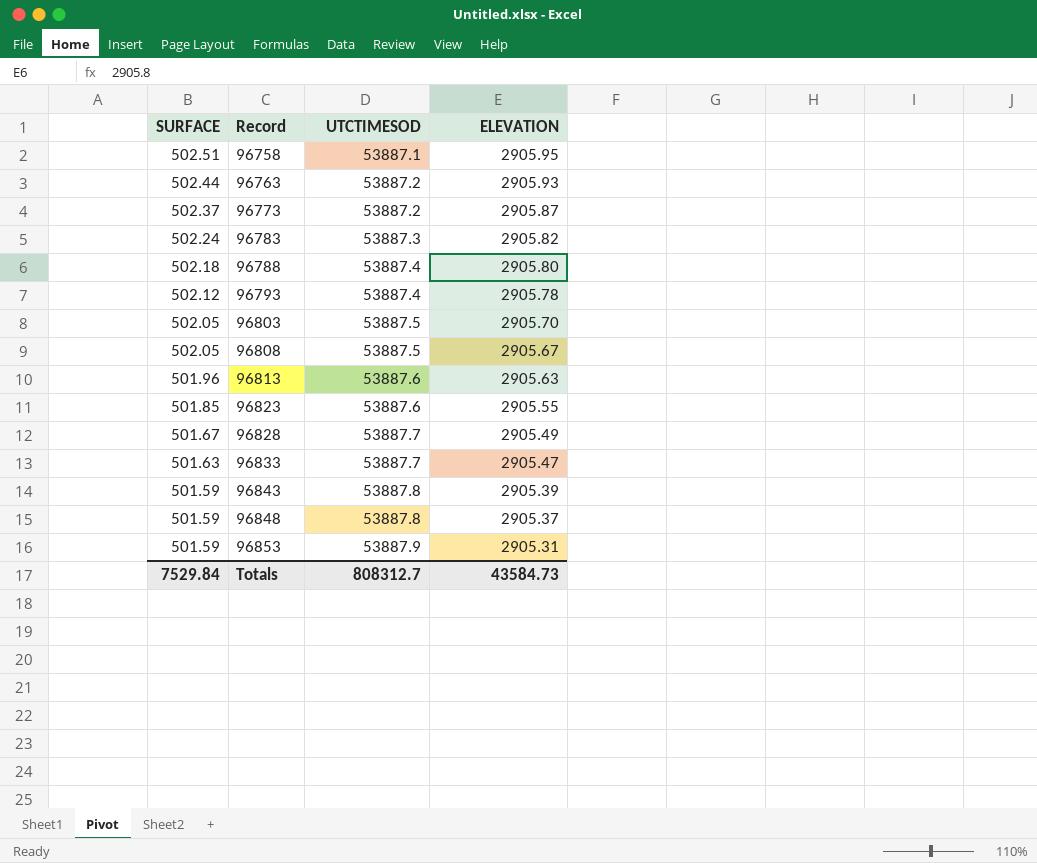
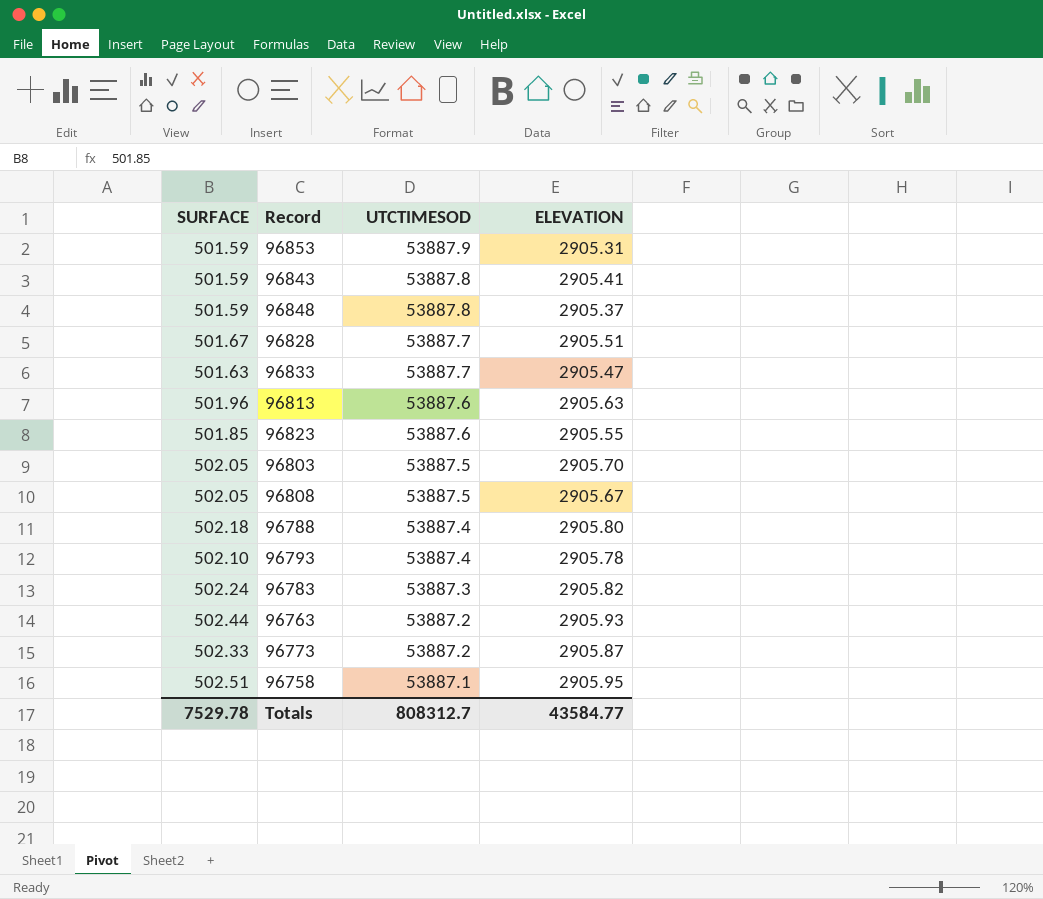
row order: SURFACE descending -> UTCTIMESOD descending
96843 | ELEVATION: 2905.39 -> 2905.41
96828 | ELEVATION: 2905.49 -> 2905.51
96793 | SURFACE: 502.12 -> 502.10
96773 | SURFACE: 502.37 -> 502.33
Totals | SURFACE: 7529.84 -> 7529.78
Totals | ELEVATION: 43584.73 -> 43584.77

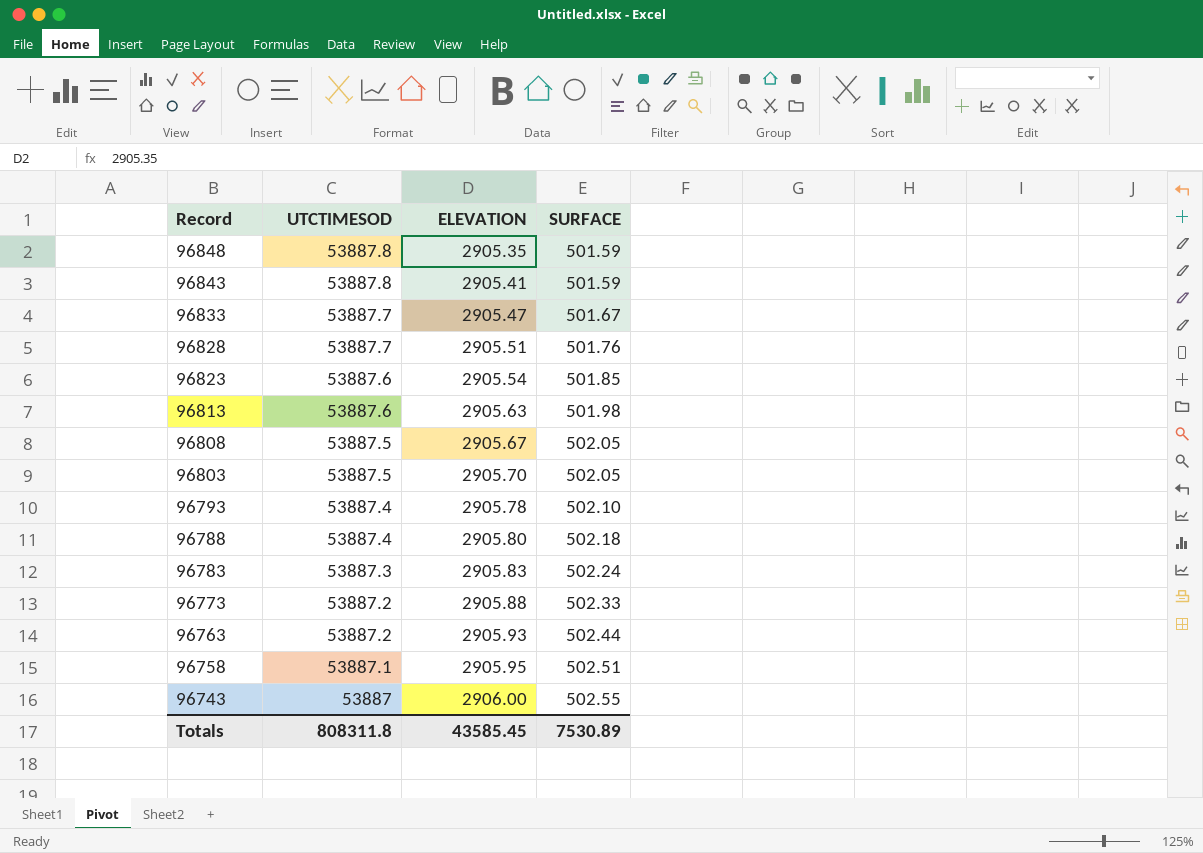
row order: UTCTIMESOD descending -> Record descending
column SURFACE | position: 1 -> 4
row 96853: 501.59 | 53887.9 | 2905.31 -> none
96848 | ELEVATION: 2905.37 -> 2905.35
96833 | SURFACE: 501.63 -> 501.67
96828 | SURFACE: 501.67 -> 501.76
96823 | ELEVATION: 2905.55 -> 2905.54
96813 | SURFACE: 501.96 -> 501.98
96783 | ELEVATION: 2905.82 -> 2905.83
96773 | ELEVATION: 2905.87 -> 2905.88
row 96743: none -> 53887 | 2906.00 | 502.55
Totals | UTCTIMESOD: 808312.7 -> 808311.8
Totals | ELEVATION: 43584.77 -> 43585.45
Totals | SURFACE: 7529.78 -> 7530.89

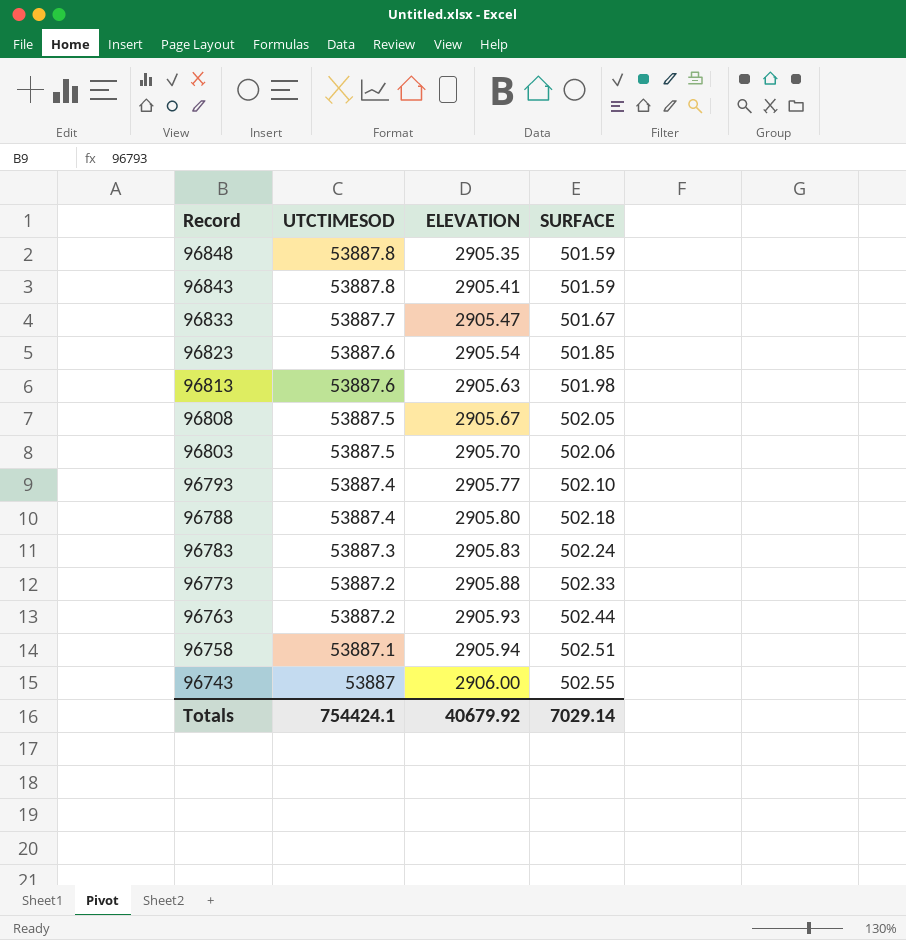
row 96828: 53887.7 | 2905.51 | 501.76 -> none
96803 | SURFACE: 502.05 -> 502.06
96793 | ELEVATION: 2905.78 -> 2905.77
96758 | ELEVATION: 2905.95 -> 2905.94
Totals | UTCTIMESOD: 808311.8 -> 754424.1
Totals | ELEVATION: 43585.45 -> 40679.92
Totals | SURFACE: 7530.89 -> 7029.14

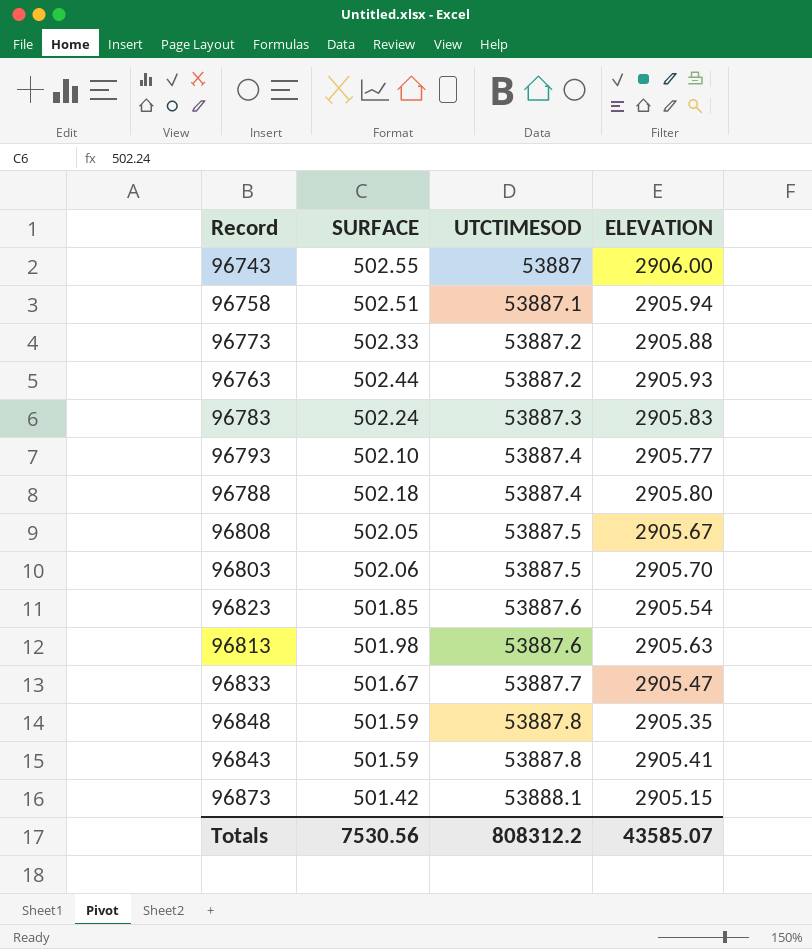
row order: Record descending -> UTCTIMESOD ascending
column SURFACE | position: 4 -> 2
row 96873: none -> 501.42 | 53888.1 | 2905.15
Totals | SURFACE: 7029.14 -> 7530.56
Totals | UTCTIMESOD: 754424.1 -> 808312.2
Totals | ELEVATION: 40679.92 -> 43585.07

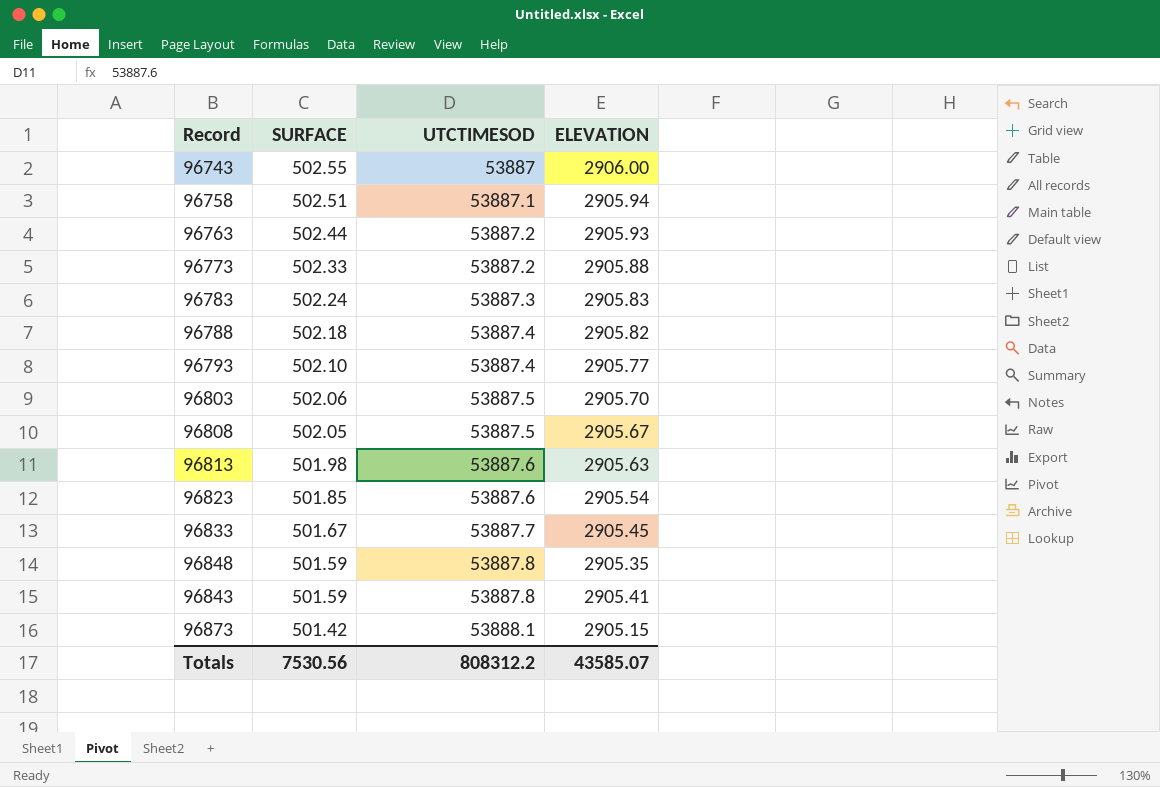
row order: UTCTIMESOD ascending -> SURFACE descending
96788 | ELEVATION: 2905.80 -> 2905.82
96833 | ELEVATION: 2905.47 -> 2905.45

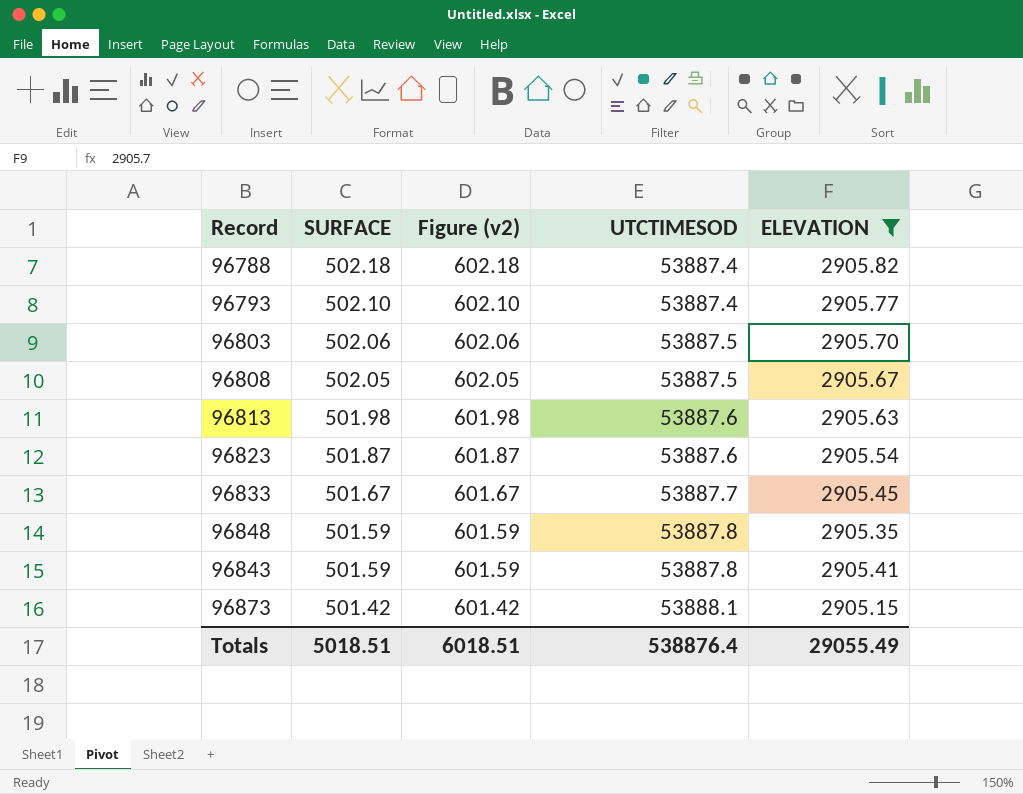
filter: none -> ELEVATION <= 2905.82
column Figure (v2) | formula: none -> [SURFACE] + 100
96823 | SURFACE: 501.85 -> 501.87
Totals | SURFACE: 7530.56 -> 5018.51
Totals | UTCTIMESOD: 808312.2 -> 538876.4
Totals | ELEVATION: 43585.07 -> 29055.49

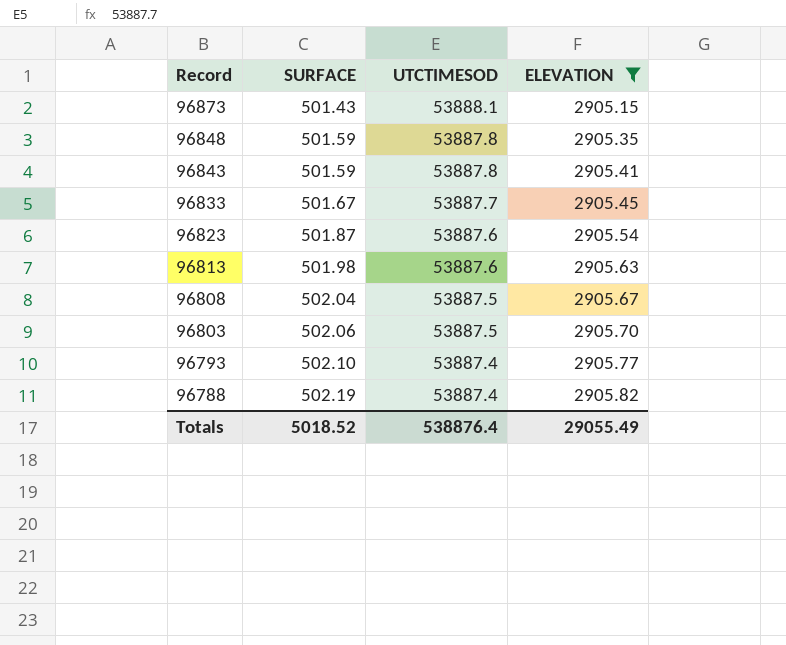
row order: SURFACE descending -> Record descending
column Figure (v2) | formula: [SURFACE] + 100 -> none
96873 | SURFACE: 501.42 -> 501.43
96808 | SURFACE: 502.05 -> 502.04
96788 | SURFACE: 502.18 -> 502.19
Totals | SURFACE: 5018.51 -> 5018.52

